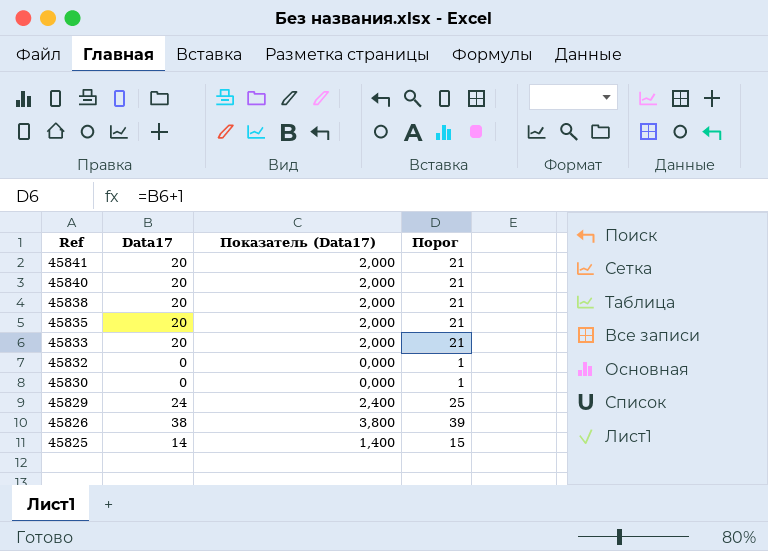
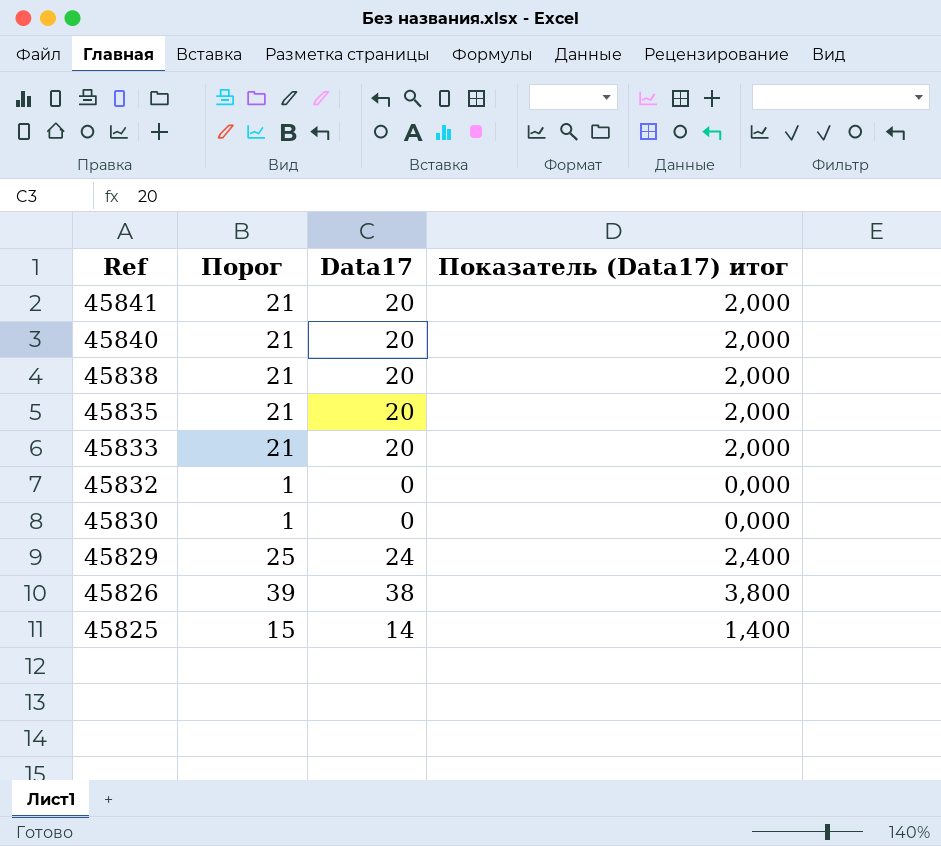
column Порог | position: 4 -> 2
column name: Показатель (Data17) -> Показатель (Data17) итог

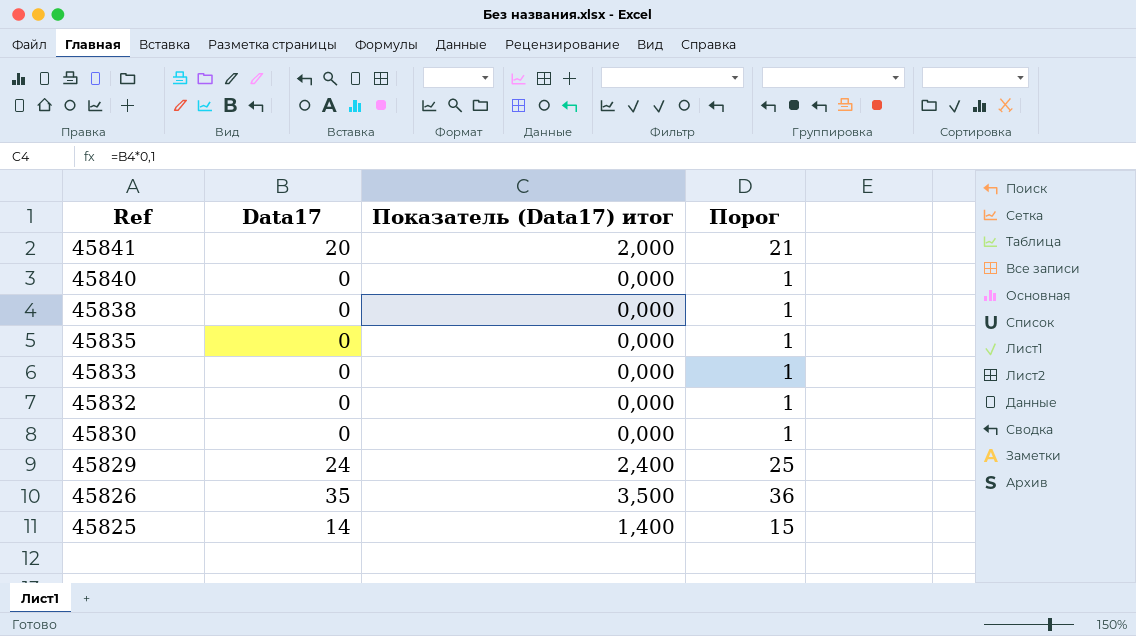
column Порог | position: 2 -> 4
45840 | Data17: 20 -> 0
45840 | Показатель (Data17) итог: 2,000 -> 0,000
45840 | Порог: 21 -> 1
45838 | Data17: 20 -> 0
45838 | Показатель (Data17) итог: 2,000 -> 0,000
45838 | Порог: 21 -> 1
45835 | Data17: 20 -> 0
45835 | Показатель (Data17) итог: 2,000 -> 0,000
45835 | Порог: 21 -> 1
45833 | Data17: 20 -> 0
45833 | Показатель (Data17) итог: 2,000 -> 0,000
45833 | Порог: 21 -> 1
45826 | Data17: 38 -> 35
45826 | Показатель (Data17) итог: 3,800 -> 3,500
45826 | Порог: 39 -> 36

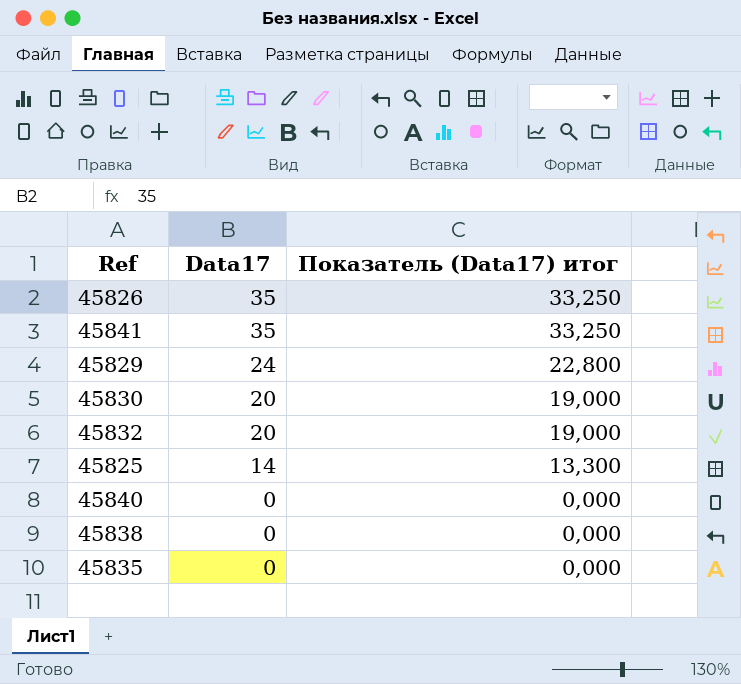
row order: Ref descending -> Data17 descending
column Порог | formula: [Data17] + 1 -> none
column Показатель (Data17) итог | formula: [Data17] * 0,1 -> [Data17] * 0,95
row 45833: 0 | 0,000 | 1 -> none
45841 | Data17: 20 -> 35
45830 | Data17: 0 -> 20
45832 | Data17: 0 -> 20

